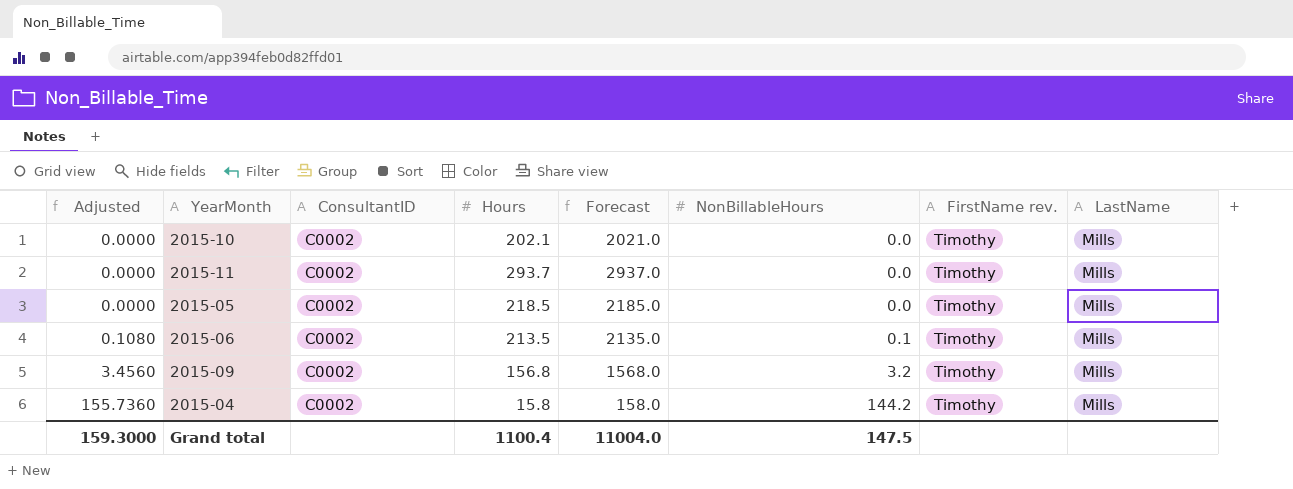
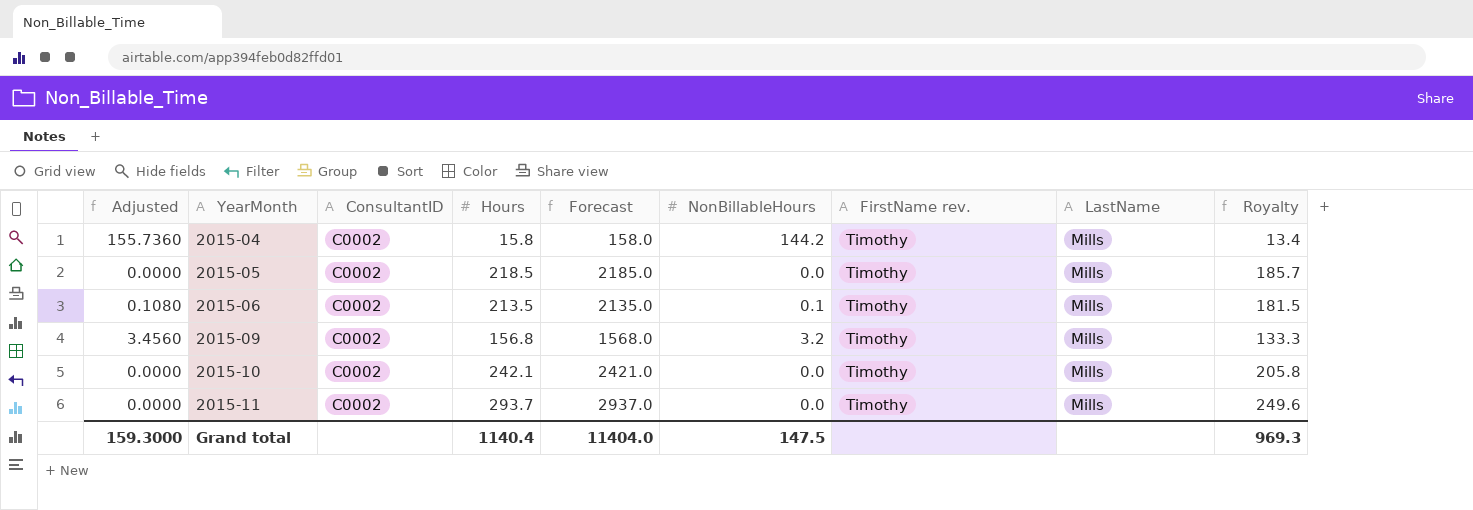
row order: Adjusted ascending -> YearMonth ascending
column Royalty | formula: none -> [Hours] * 0.85
2015-10 | Hours: 202.1 -> 242.1
2015-10 | Forecast: 2021.0 -> 2421.0
Grand total | Hours: 1100.4 -> 1140.4
Grand total | Forecast: 11004.0 -> 11404.0

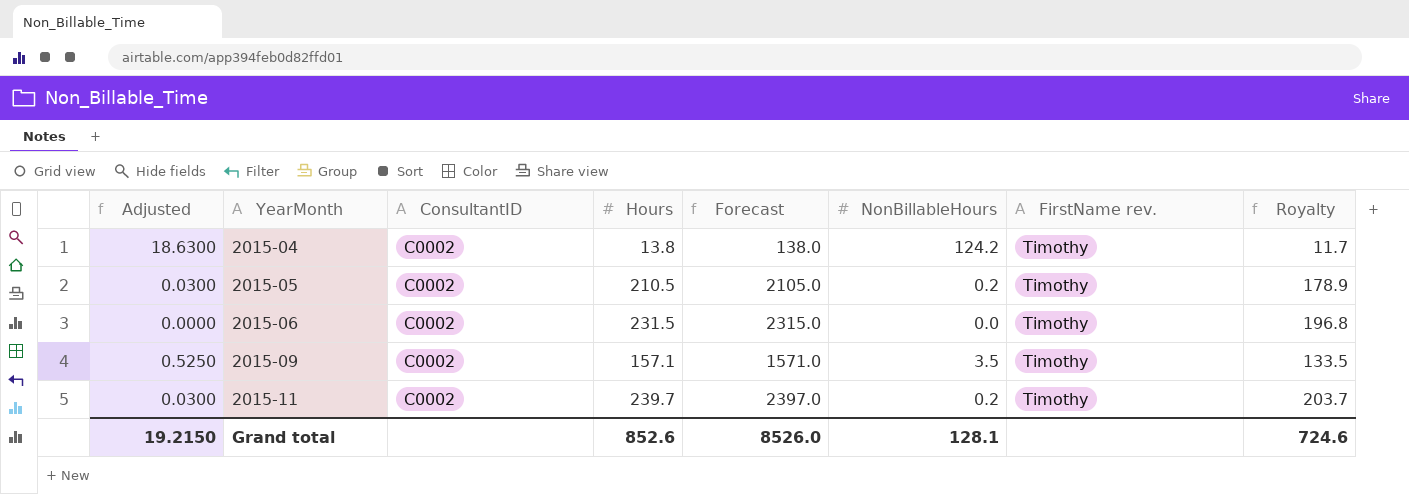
column LastName | position: 8 -> none
column Adjusted | formula: [NonBillableHours] * 1.08 -> [NonBillableHours] * 0.15
row 2015-10: 0.0000 | C0002 | 242.1 | 2421.0 | 0.0 | Timothy | Mills | 205.8 -> none
2015-04 | Hours: 15.8 -> 13.8
2015-04 | Forecast: 158.0 -> 138.0
2015-04 | NonBillableHours: 144.2 -> 124.2
2015-04 | Royalty: 13.4 -> 11.7
2015-05 | Hours: 218.5 -> 210.5
2015-05 | Forecast: 2185.0 -> 2105.0
2015-05 | NonBillableHours: 0.0 -> 0.2
2015-05 | Royalty: 185.7 -> 178.9
2015-06 | Hours: 213.5 -> 231.5
2015-06 | Forecast: 2135.0 -> 2315.0
2015-06 | NonBillableHours: 0.1 -> 0.0
2015-06 | Royalty: 181.5 -> 196.8
2015-09 | Hours: 156.8 -> 157.1
2015-09 | Forecast: 1568.0 -> 1571.0
2015-09 | NonBillableHours: 3.2 -> 3.5
2015-09 | Royalty: 133.3 -> 133.5
2015-11 | Hours: 293.7 -> 239.7
2015-11 | Forecast: 2937.0 -> 2397.0
2015-11 | NonBillableHours: 0.0 -> 0.2
2015-11 | Royalty: 249.6 -> 203.7
Grand total | Adjusted: 159.3000 -> 19.2150
Grand total | Hours: 1140.4 -> 852.6
Grand total | Forecast: 11404.0 -> 8526.0
Grand total | NonBillableHours: 147.5 -> 128.1
Grand total | Royalty: 969.3 -> 724.6

